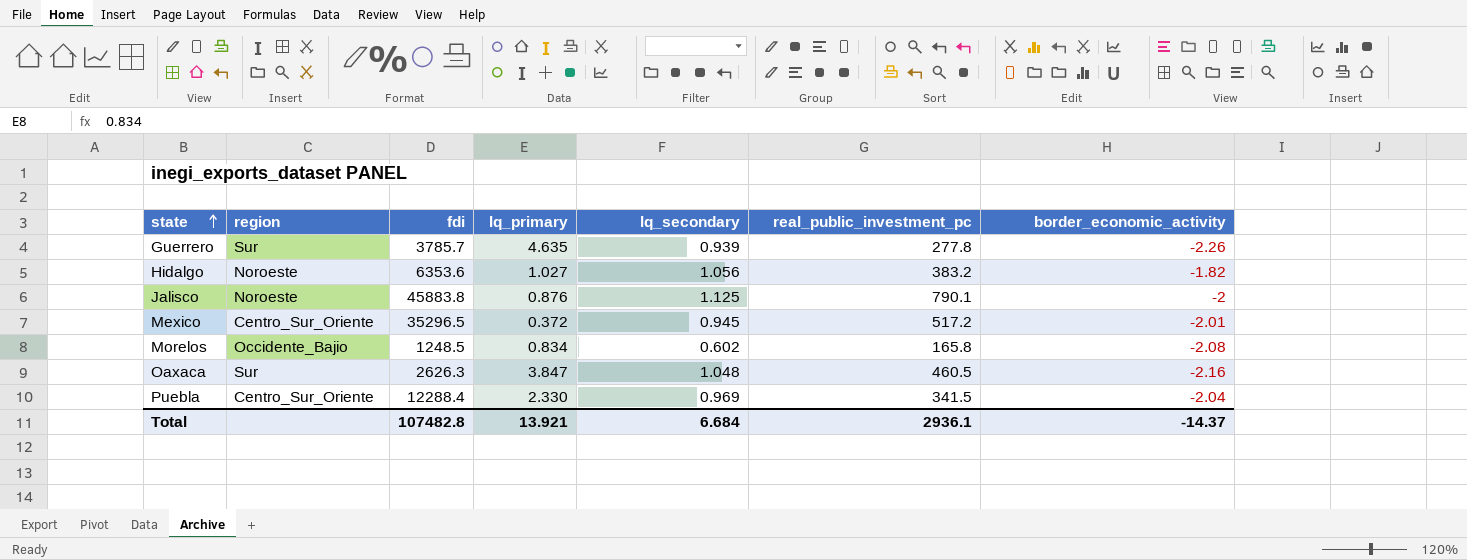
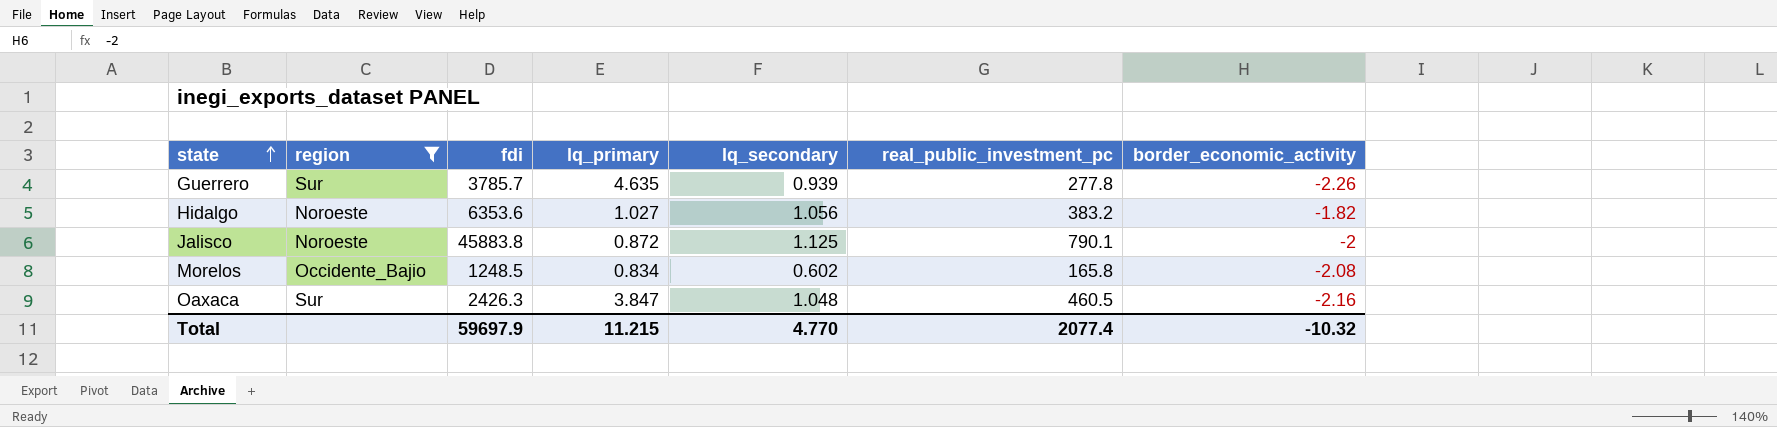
filter: none -> region != Centro_Sur_Oriente
Jalisco | lq_primary: 0.876 -> 0.872
Oaxaca | fdi: 2626.3 -> 2426.3
Total | fdi: 107482.8 -> 59697.9
Total | lq_primary: 13.921 -> 11.215
Total | lq_secondary: 6.684 -> 4.770
Total | real_public_investment_pc: 2936.1 -> 2077.4
Total | border_economic_activity: -14.37 -> -10.32

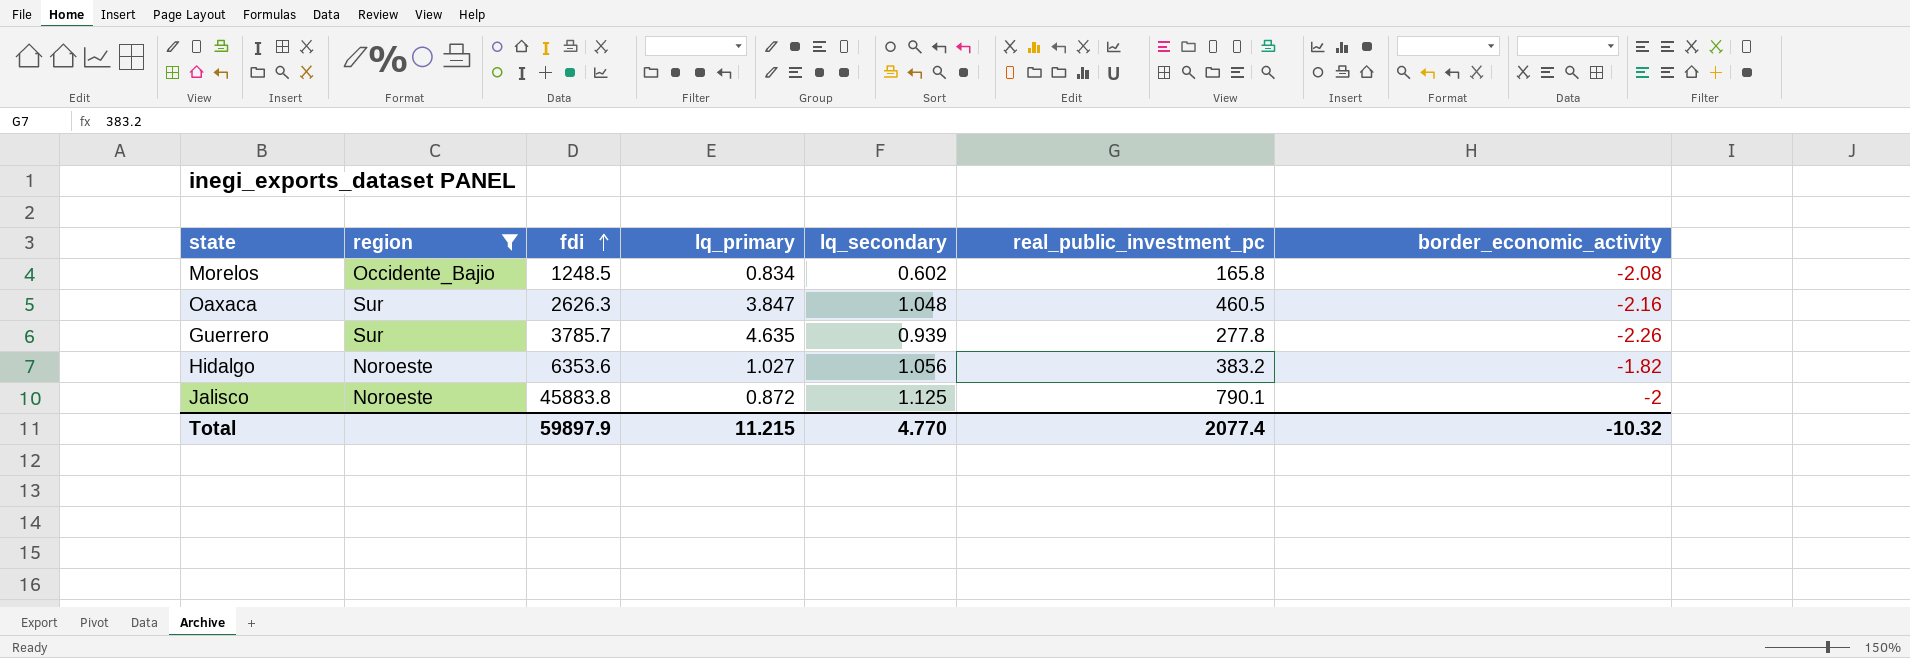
row order: state ascending -> fdi ascending
Oaxaca | fdi: 2426.3 -> 2626.3
Total | fdi: 59697.9 -> 59897.9

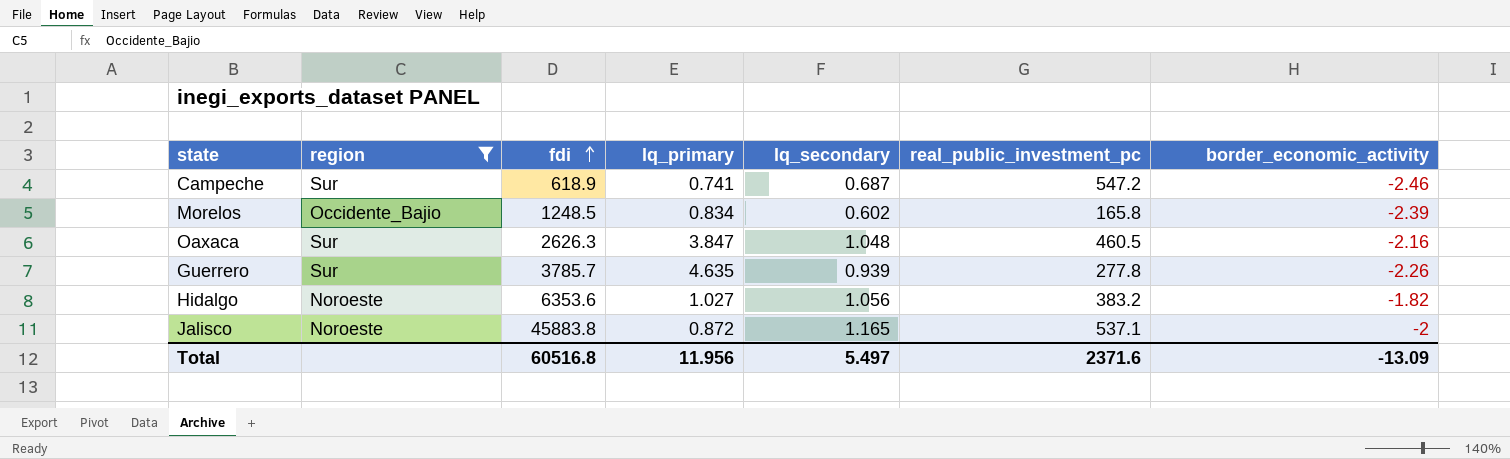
row Campeche: none -> Sur | 618.9 | 0.741 | 0.687 | 547.2 | -2.46
Morelos | border_economic_activity: -2.08 -> -2.39
Jalisco | lq_secondary: 1.125 -> 1.165
Jalisco | real_public_investment_pc: 790.1 -> 537.1
Total | fdi: 59897.9 -> 60516.8
Total | lq_primary: 11.215 -> 11.956
Total | lq_secondary: 4.770 -> 5.497
Total | real_public_investment_pc: 2077.4 -> 2371.6
Total | border_economic_activity: -10.32 -> -13.09

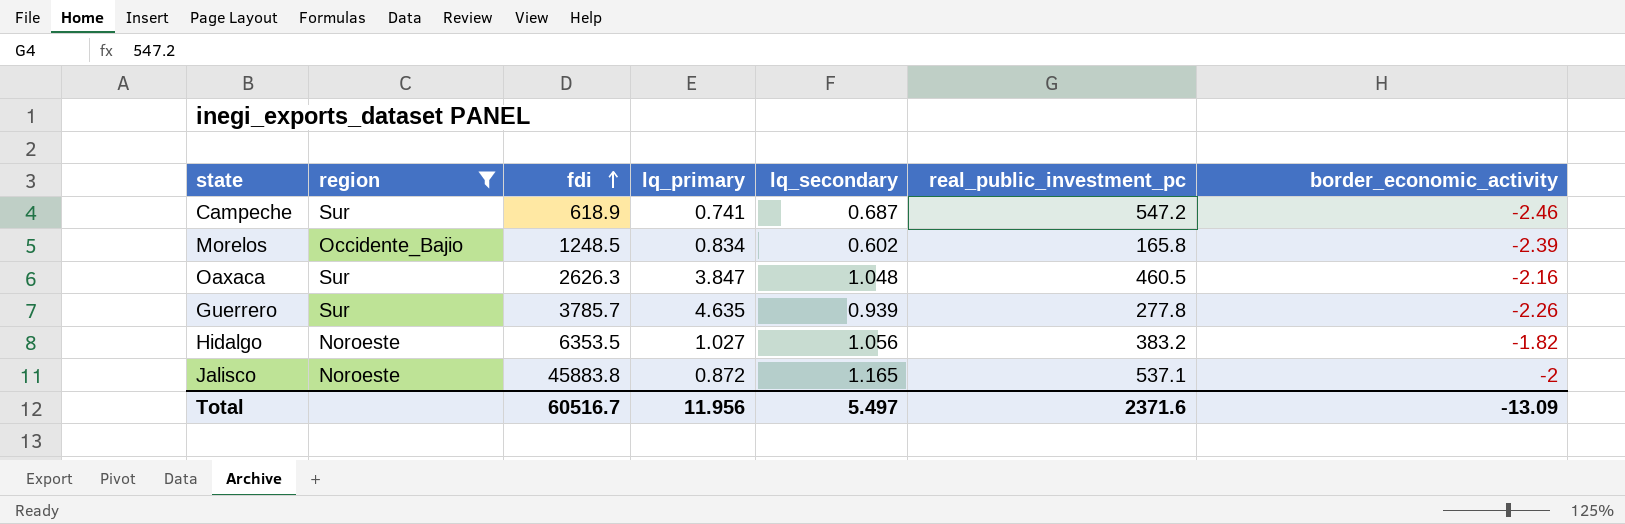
Hidalgo | fdi: 6353.6 -> 6353.5
Total | fdi: 60516.8 -> 60516.7

